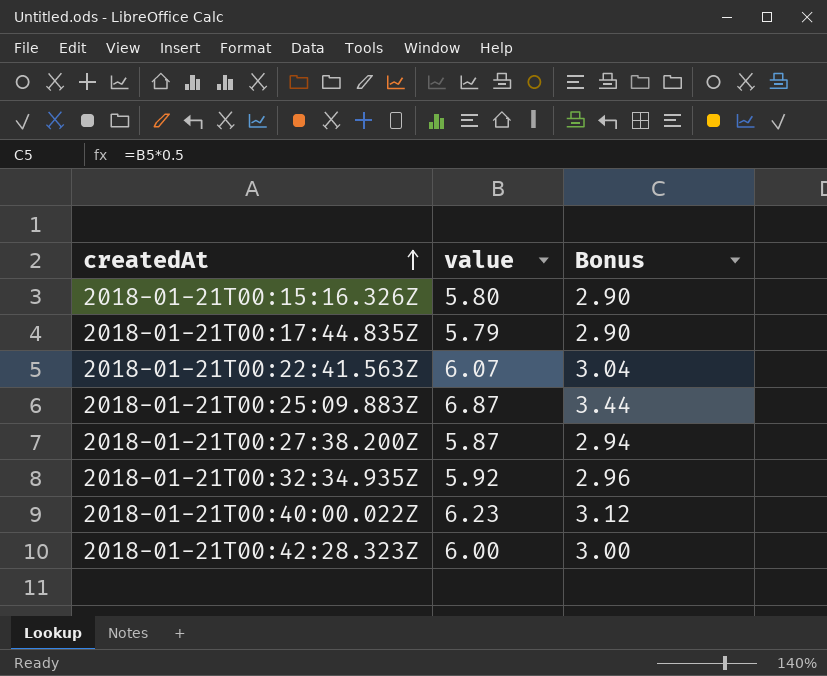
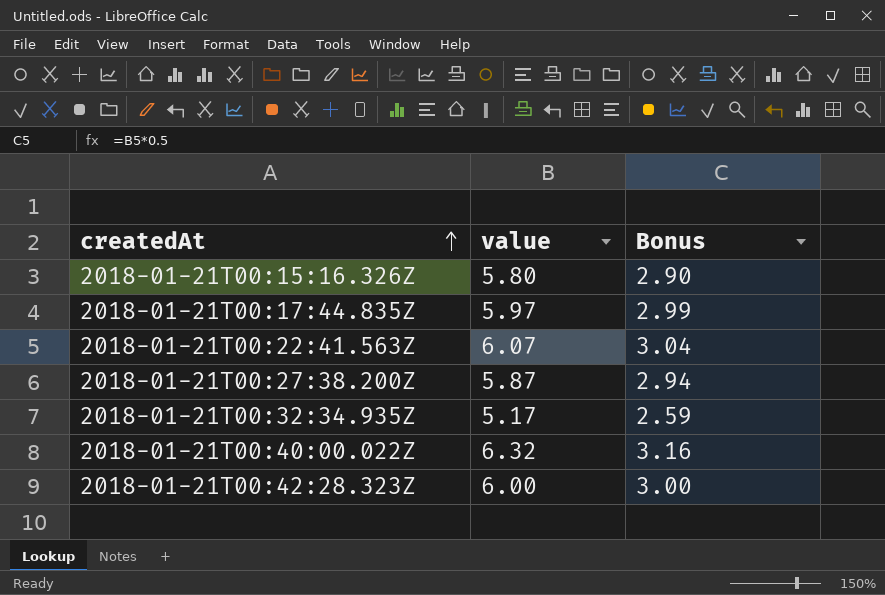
row 2018-01-21T00:25:09.883Z: 6.87 | 3.44 -> none
2018-01-21T00:17:44.835Z | value: 5.79 -> 5.97
2018-01-21T00:17:44.835Z | Bonus: 2.90 -> 2.99
2018-01-21T00:32:34.935Z | value: 5.92 -> 5.17
2018-01-21T00:32:34.935Z | Bonus: 2.96 -> 2.59
2018-01-21T00:40:00.022Z | value: 6.23 -> 6.32
2018-01-21T00:40:00.022Z | Bonus: 3.12 -> 3.16

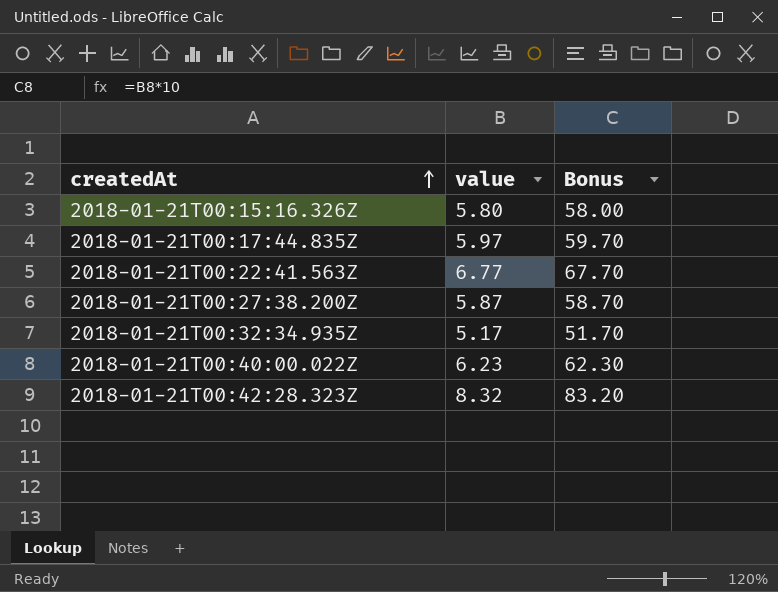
column Bonus | formula: [value] * 0.5 -> [value] * 10
2018-01-21T00:22:41.563Z | value: 6.07 -> 6.77
2018-01-21T00:40:00.022Z | value: 6.32 -> 6.23
2018-01-21T00:42:28.323Z | value: 6.00 -> 8.32

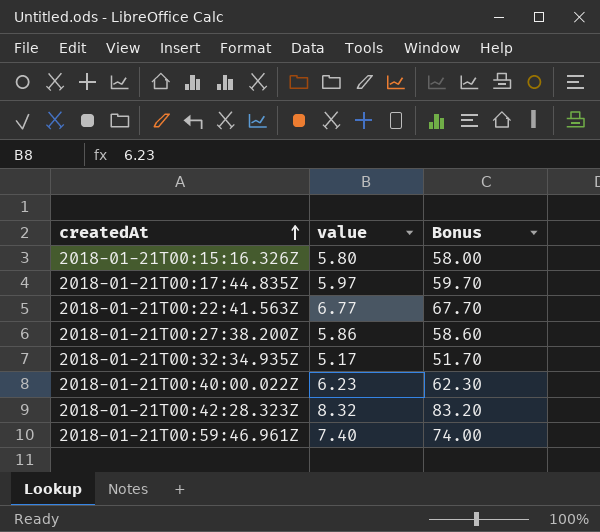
2018-01-21T00:27:38.200Z | value: 5.87 -> 5.86
2018-01-21T00:27:38.200Z | Bonus: 58.70 -> 58.60
row 2018-01-21T00:59:46.961Z: none -> 7.40 | 74.00

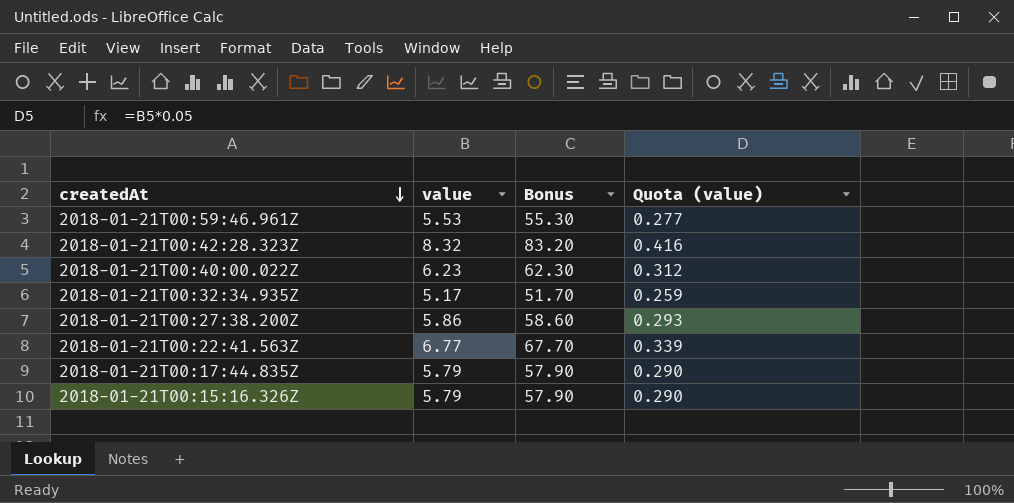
row order: createdAt ascending -> createdAt descending
column Quota (value) | formula: none -> [value] * 0.05
2018-01-21T00:59:46.961Z | value: 7.40 -> 5.53
2018-01-21T00:59:46.961Z | Bonus: 74.00 -> 55.30
2018-01-21T00:17:44.835Z | value: 5.97 -> 5.79
2018-01-21T00:17:44.835Z | Bonus: 59.70 -> 57.90
2018-01-21T00:15:16.326Z | value: 5.80 -> 5.79
2018-01-21T00:15:16.326Z | Bonus: 58.00 -> 57.90

